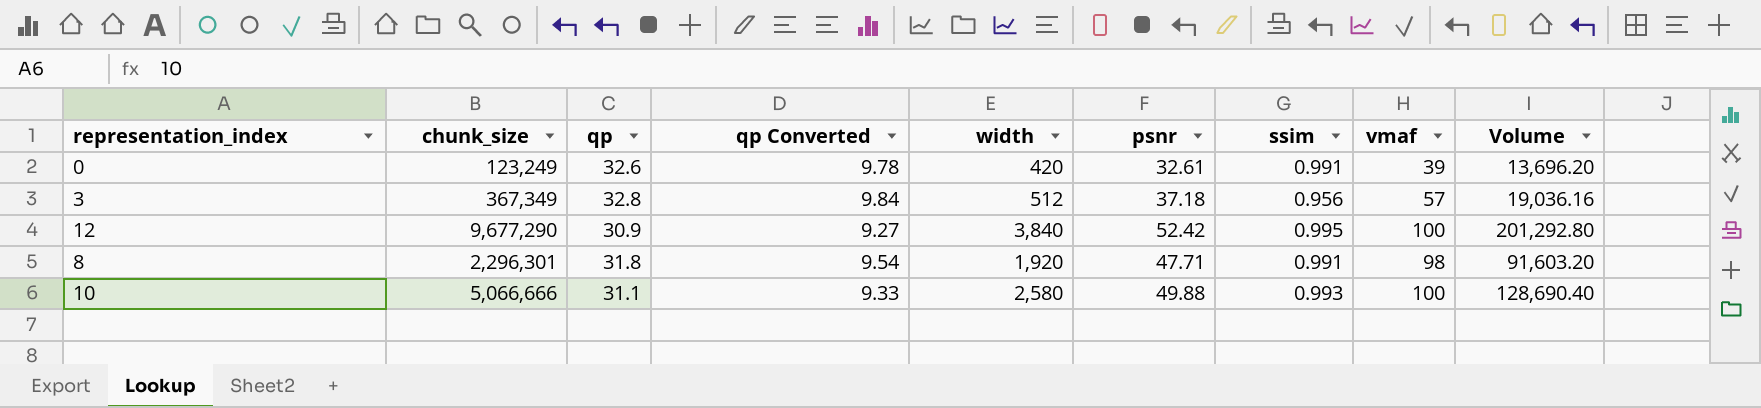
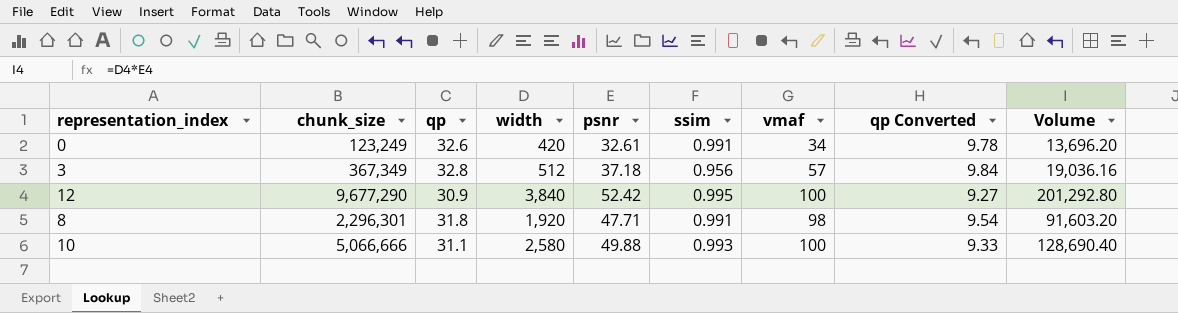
column qp Converted | position: 4 -> 8
0 | vmaf: 39 -> 34

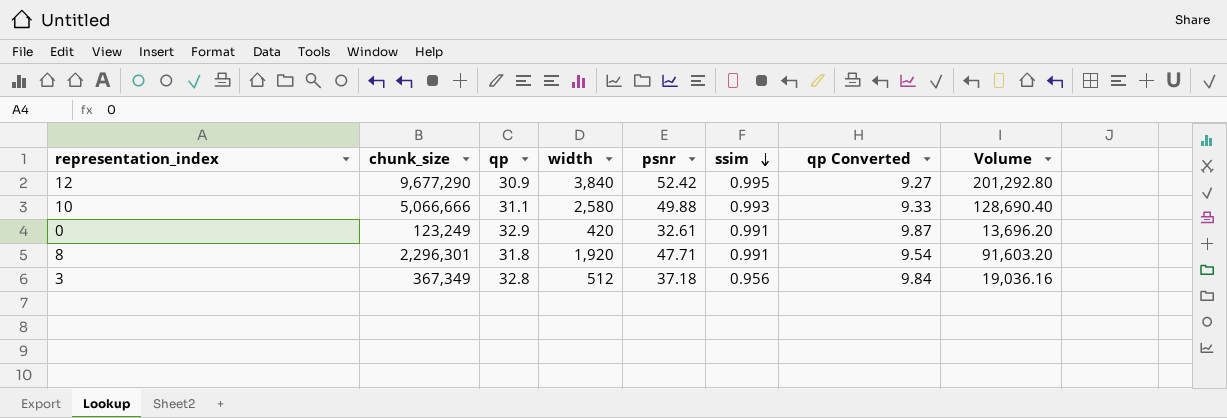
row order: none -> ssim descending
column vmaf | position: 7 -> none
0 | qp: 32.6 -> 32.9
0 | qp Converted: 9.78 -> 9.87

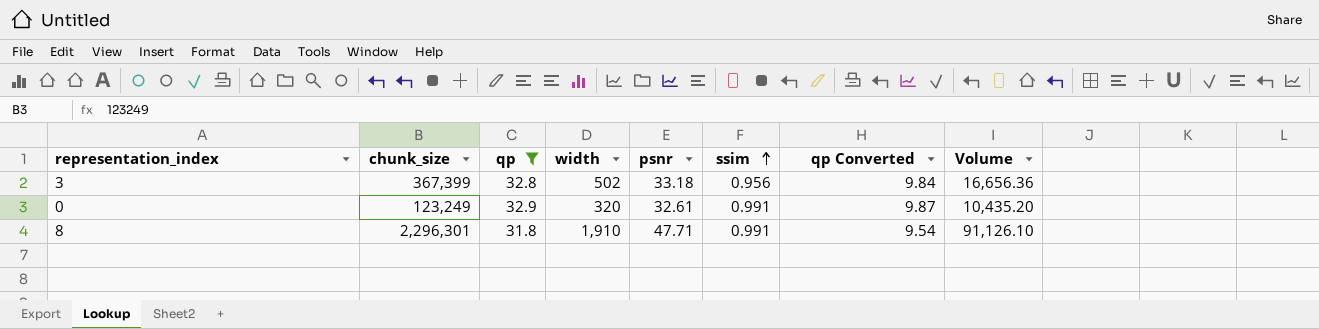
filter: none -> qp >= 31.8
row order: ssim descending -> ssim ascending
3 | chunk_size: 367,349 -> 367,399
3 | width: 512 -> 502
3 | psnr: 37.18 -> 33.18
3 | Volume: 19,036.16 -> 16,656.36
0 | width: 420 -> 320
0 | Volume: 13,696.20 -> 10,435.20
8 | width: 1,920 -> 1,910
8 | Volume: 91,603.20 -> 91,126.10

